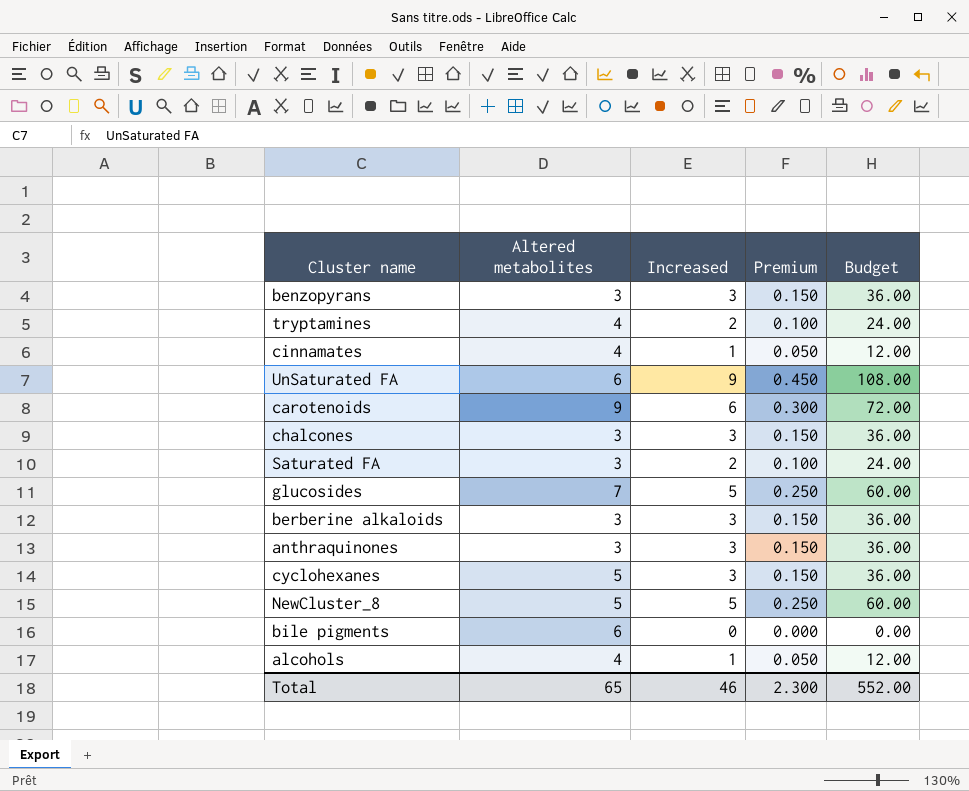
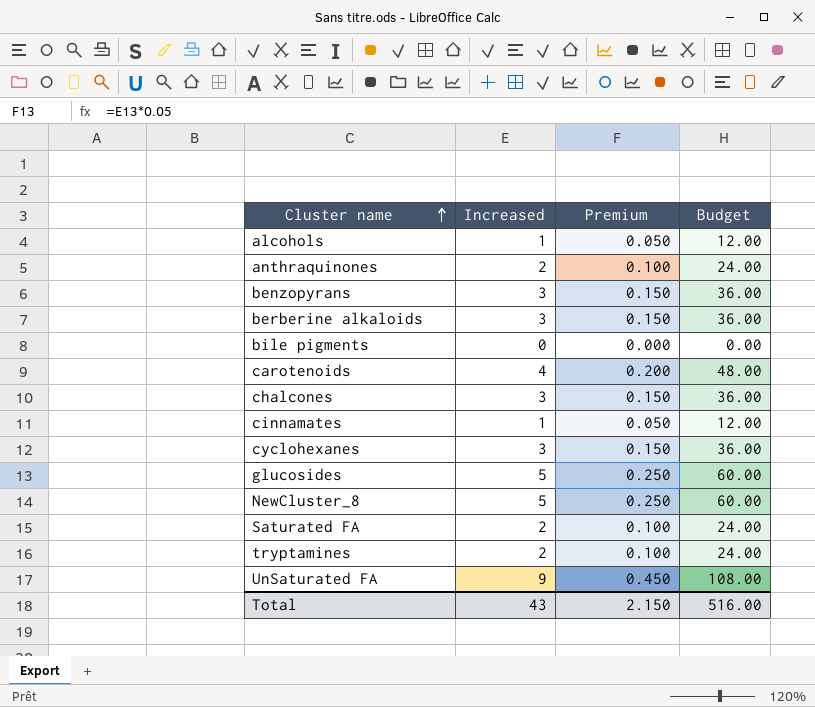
row order: none -> Cluster name ascending
column Altered metabolites | position: 2 -> none
anthraquinones | Increased: 3 -> 2
anthraquinones | Premium: 0.150 -> 0.100
anthraquinones | Budget: 36.00 -> 24.00
carotenoids | Increased: 6 -> 4
carotenoids | Premium: 0.300 -> 0.200
carotenoids | Budget: 72.00 -> 48.00
Total | Increased: 46 -> 43
Total | Premium: 2.300 -> 2.150
Total | Budget: 552.00 -> 516.00

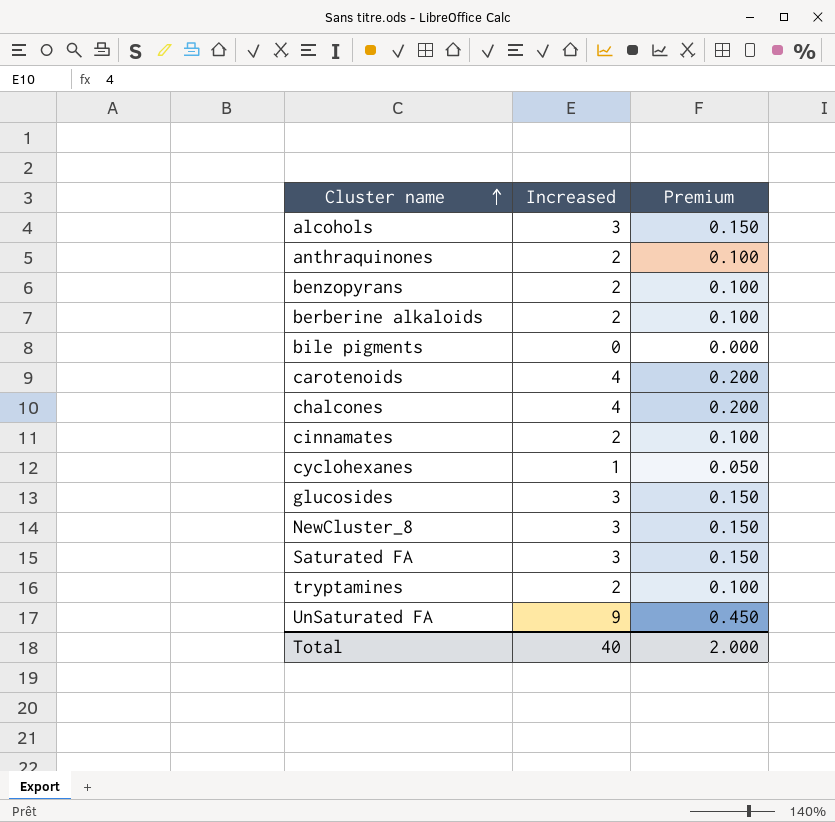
column Budget | formula: [Increased] * 12 -> none
alcohols | Increased: 1 -> 3
alcohols | Premium: 0.050 -> 0.150
benzopyrans | Increased: 3 -> 2
benzopyrans | Premium: 0.150 -> 0.100
berberine alkaloids | Increased: 3 -> 2
berberine alkaloids | Premium: 0.150 -> 0.100
chalcones | Increased: 3 -> 4
chalcones | Premium: 0.150 -> 0.200
cinnamates | Increased: 1 -> 2
cinnamates | Premium: 0.050 -> 0.100
cyclohexanes | Increased: 3 -> 1
cyclohexanes | Premium: 0.150 -> 0.050
glucosides | Increased: 5 -> 3
glucosides | Premium: 0.250 -> 0.150
NewCluster_8 | Increased: 5 -> 3
NewCluster_8 | Premium: 0.250 -> 0.150
Saturated FA | Increased: 2 -> 3
Saturated FA | Premium: 0.100 -> 0.150
Total | Increased: 43 -> 40
Total | Premium: 2.150 -> 2.000

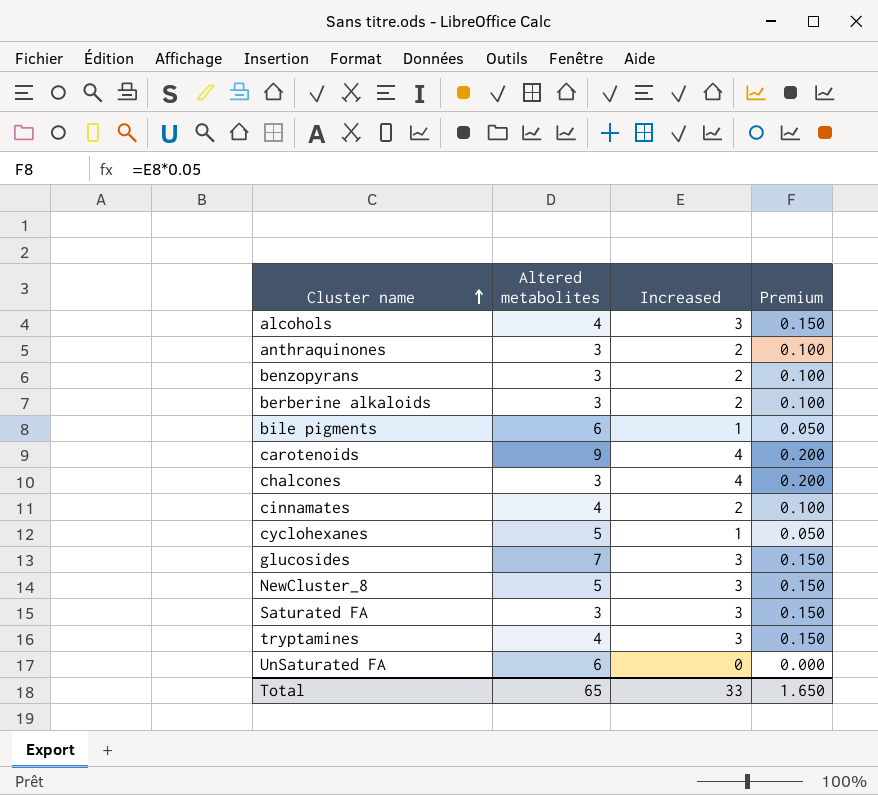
column Altered metabolites | position: none -> 2
bile pigments | Increased: 0 -> 1
bile pigments | Premium: 0.000 -> 0.050
tryptamines | Increased: 2 -> 3
tryptamines | Premium: 0.100 -> 0.150
UnSaturated FA | Increased: 9 -> 0
UnSaturated FA | Premium: 0.450 -> 0.000
Total | Increased: 40 -> 33
Total | Premium: 2.000 -> 1.650

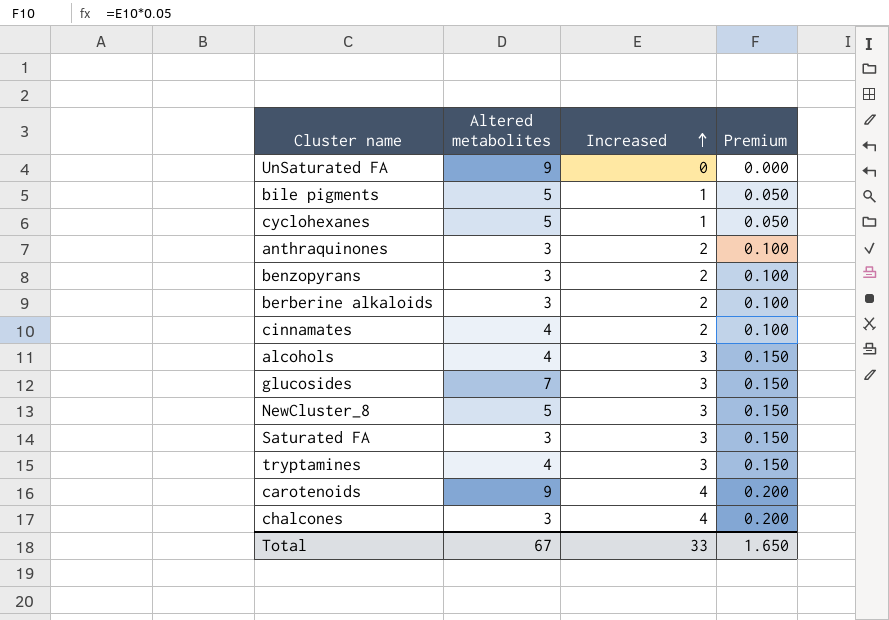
row order: Cluster name ascending -> Increased ascending
UnSaturated FA | Altered metabolites: 6 -> 9
bile pigments | Altered metabolites: 6 -> 5
Total | Altered metabolites: 65 -> 67

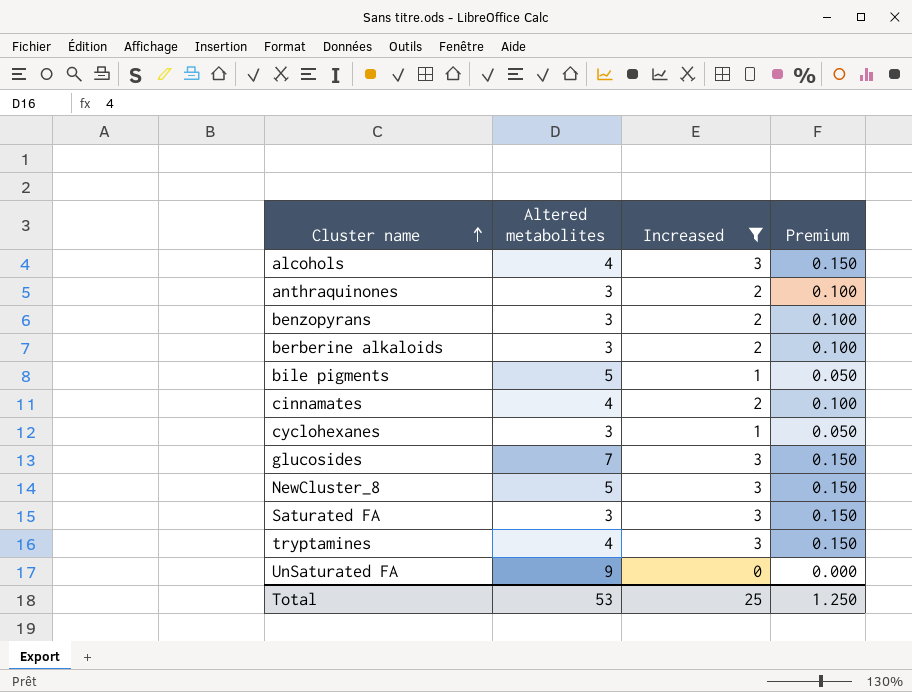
filter: none -> Increased != 4
row order: Increased ascending -> Cluster name ascending
cyclohexanes | Altered metabolites: 5 -> 3
Total | Altered metabolites: 67 -> 53
Total | Increased: 33 -> 25
Total | Premium: 1.650 -> 1.250

